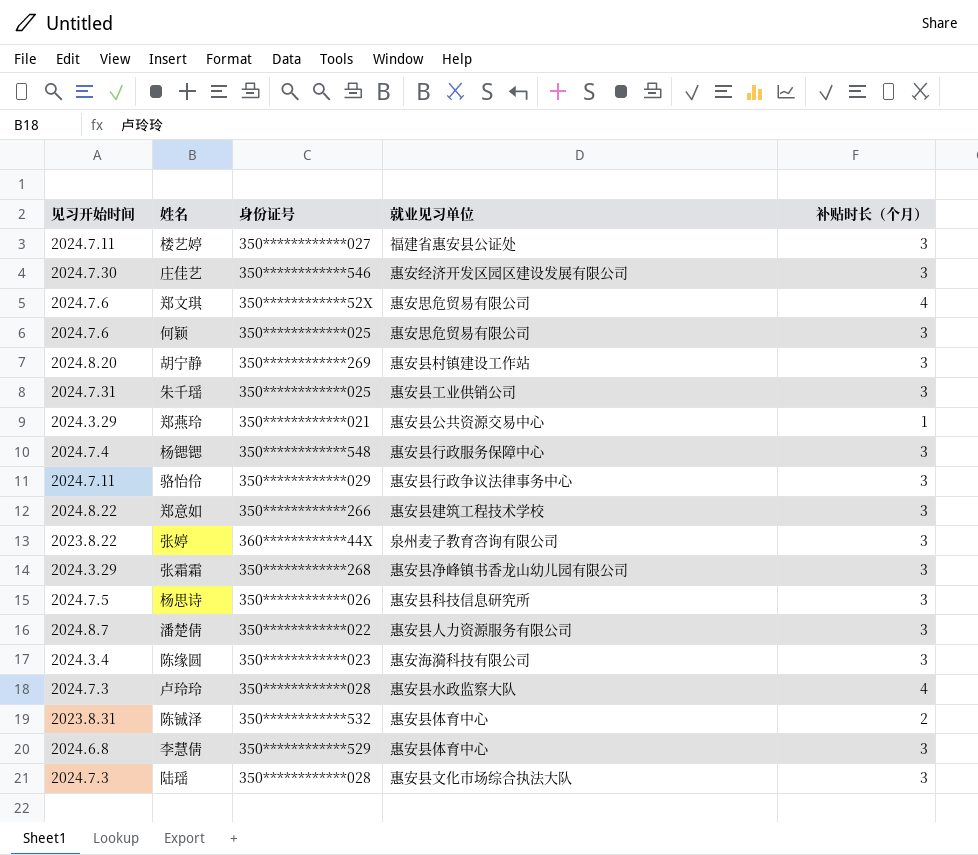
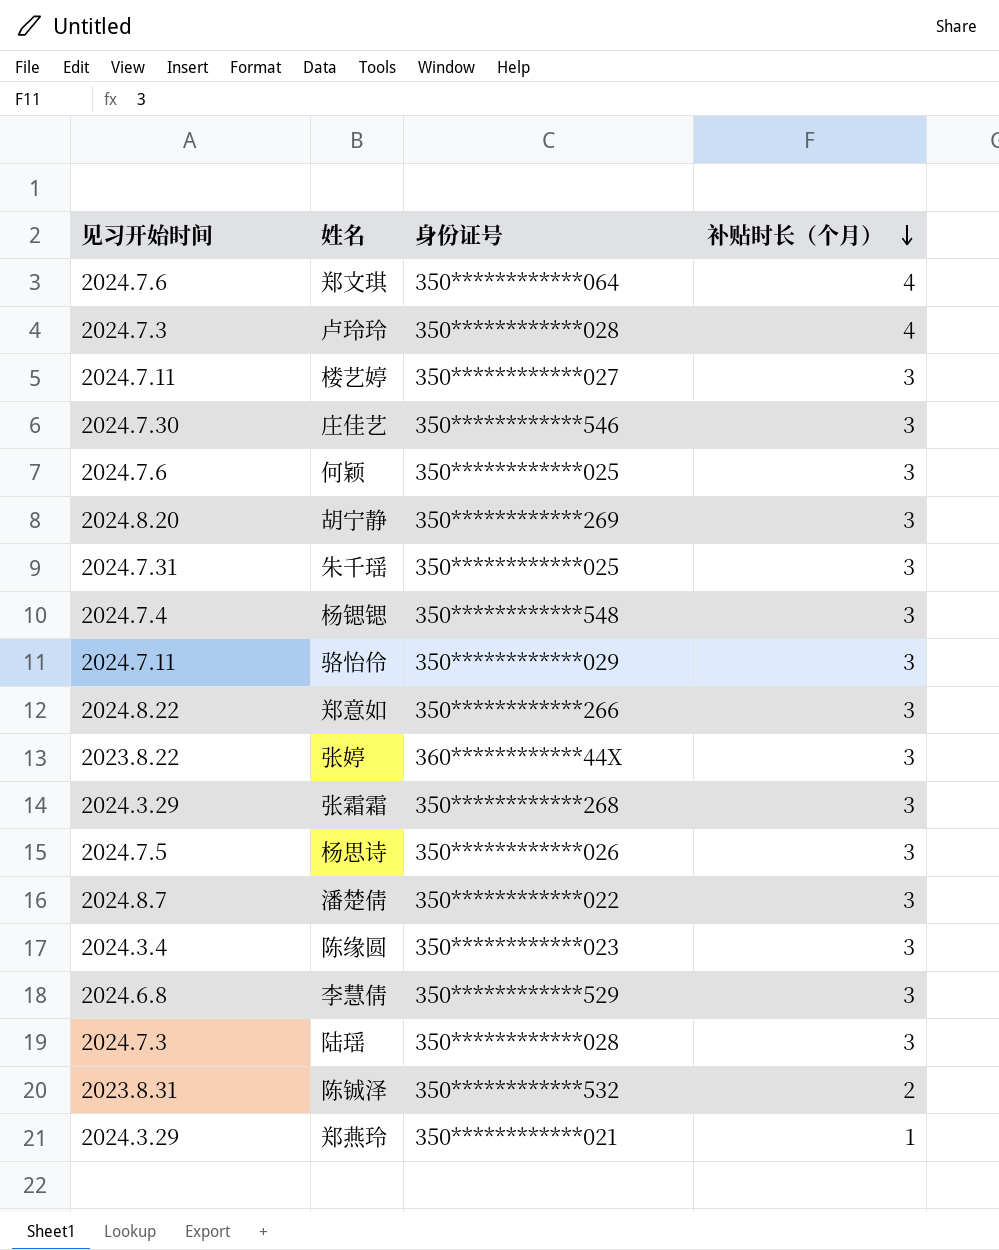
row order: none -> 补贴时长（个月） descending
column 就业见习单位 | position: 4 -> none
郑文琪 | 身份证号: 350************52X -> 350************064

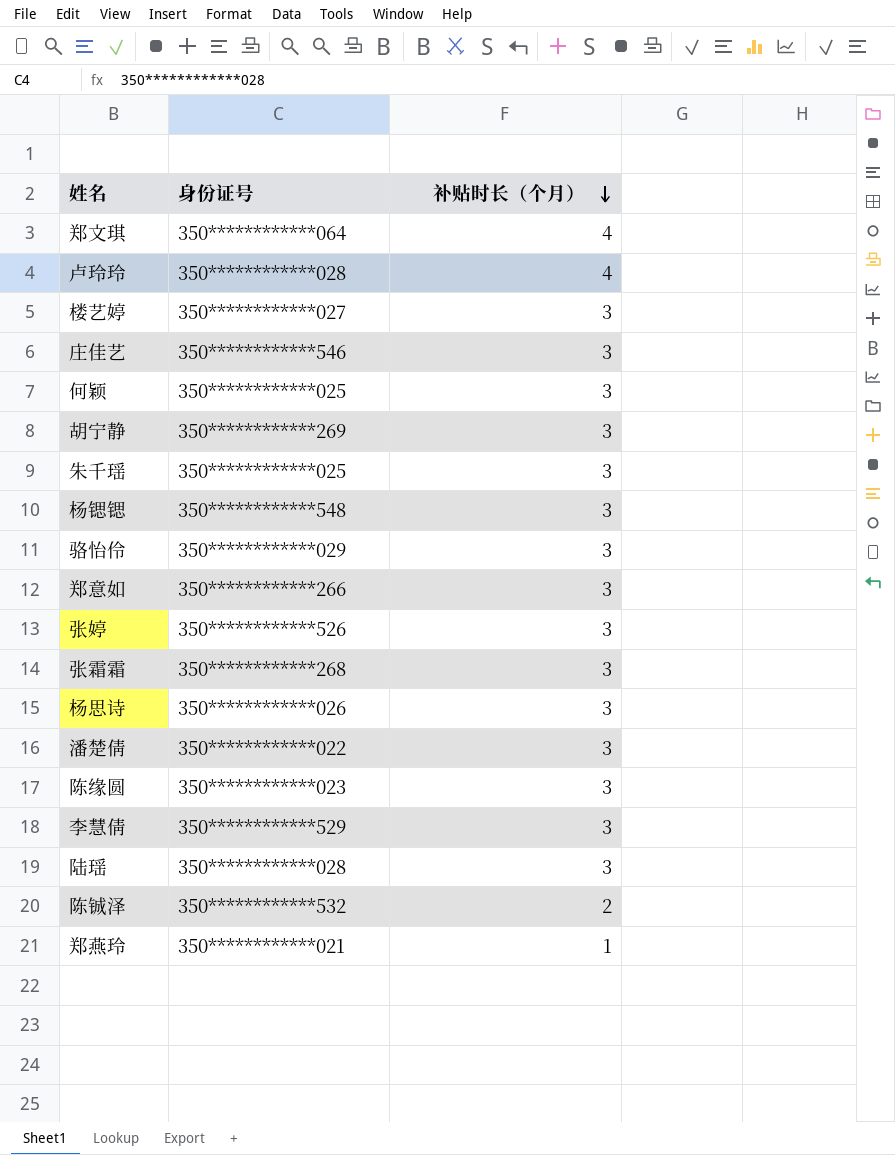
column 见习开始时间 | position: 1 -> none
张婷 | 身份证号: 360************44X -> 350************526

